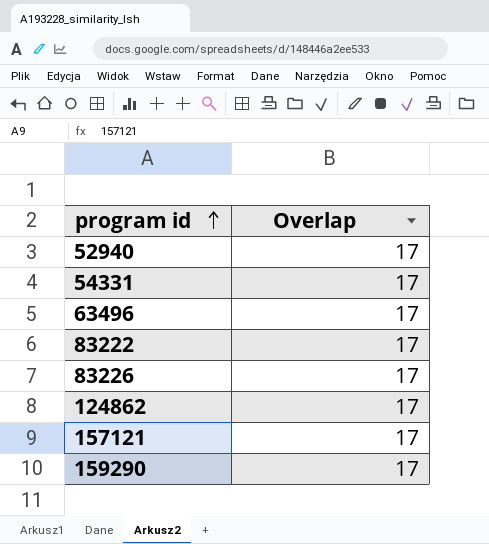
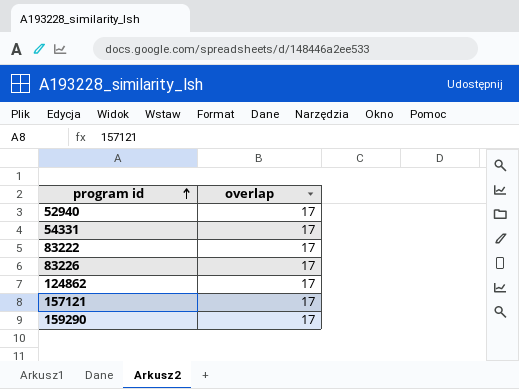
column name: Overlap -> overlap
row 63496: 17 -> none

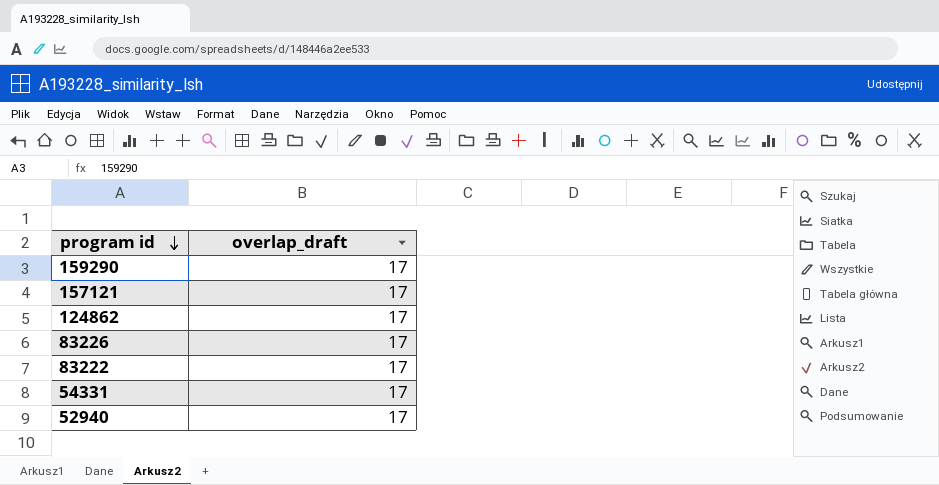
row order: program id ascending -> program id descending
column name: overlap -> overlap_draft

